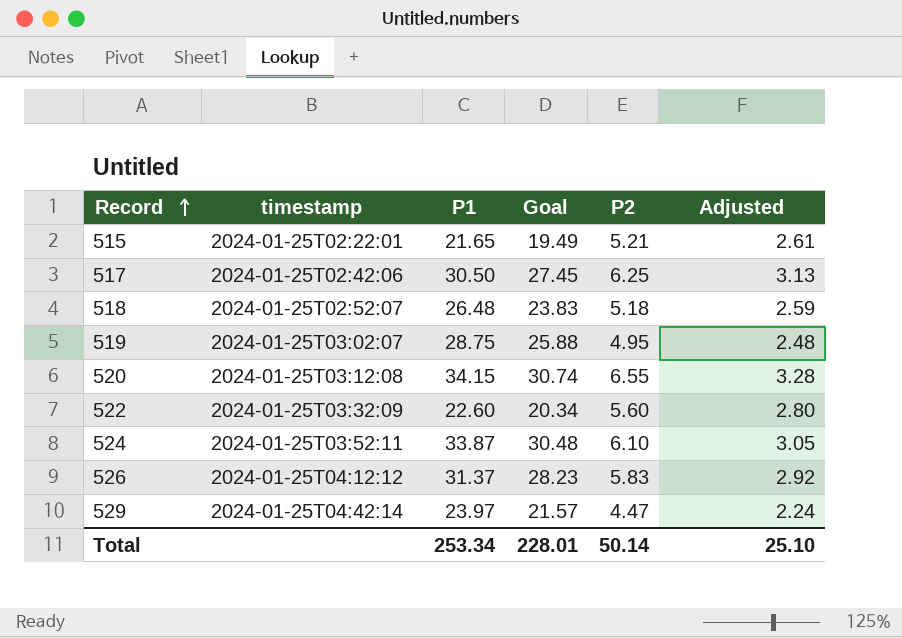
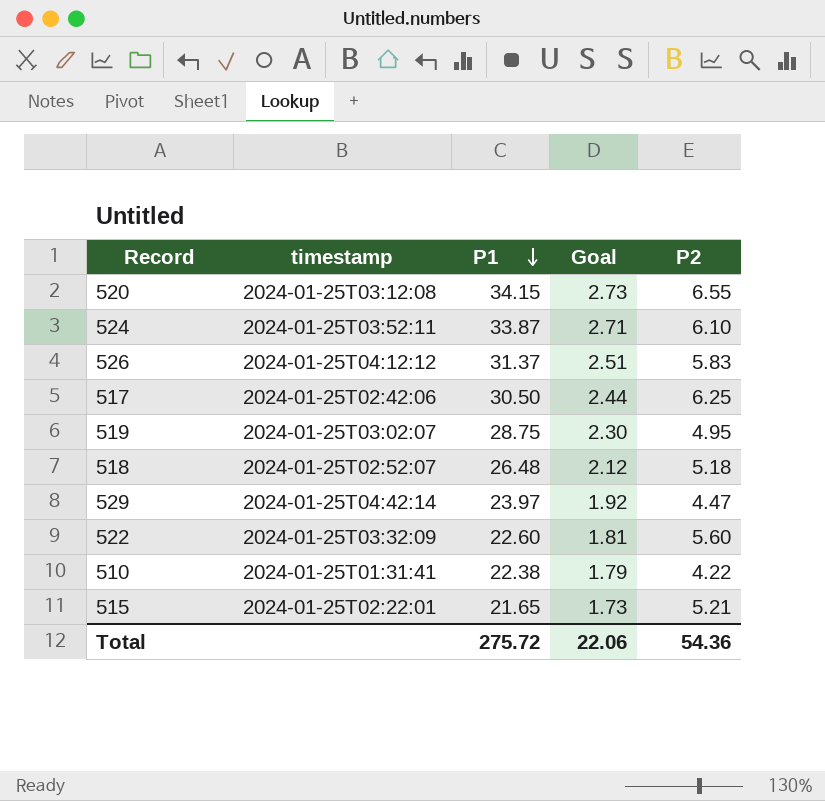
row order: Record ascending -> P1 descending
column Adjusted | formula: [P2] * 0.5 -> none
column Goal | formula: [P1] * 0.9 -> [P1] * 0.08
row 510: none -> 2024-01-25T01:31:41 | 22.38 | 1.79 | 4.22
Total | P1: 253.34 -> 275.72
Total | Goal: 228.01 -> 22.06
Total | P2: 50.14 -> 54.36

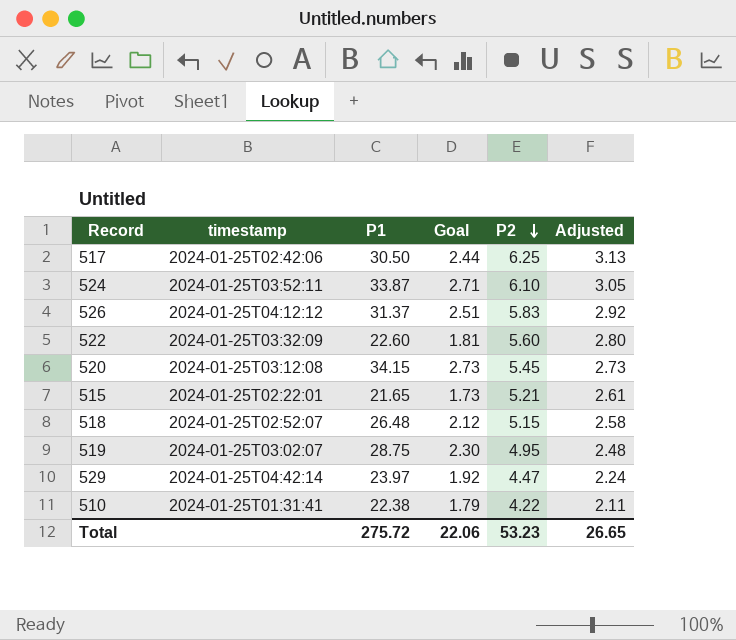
row order: P1 descending -> P2 descending
column Adjusted | formula: none -> [P2] * 0.5
520 | P2: 6.55 -> 5.45
518 | P2: 5.18 -> 5.15
Total | P2: 54.36 -> 53.23

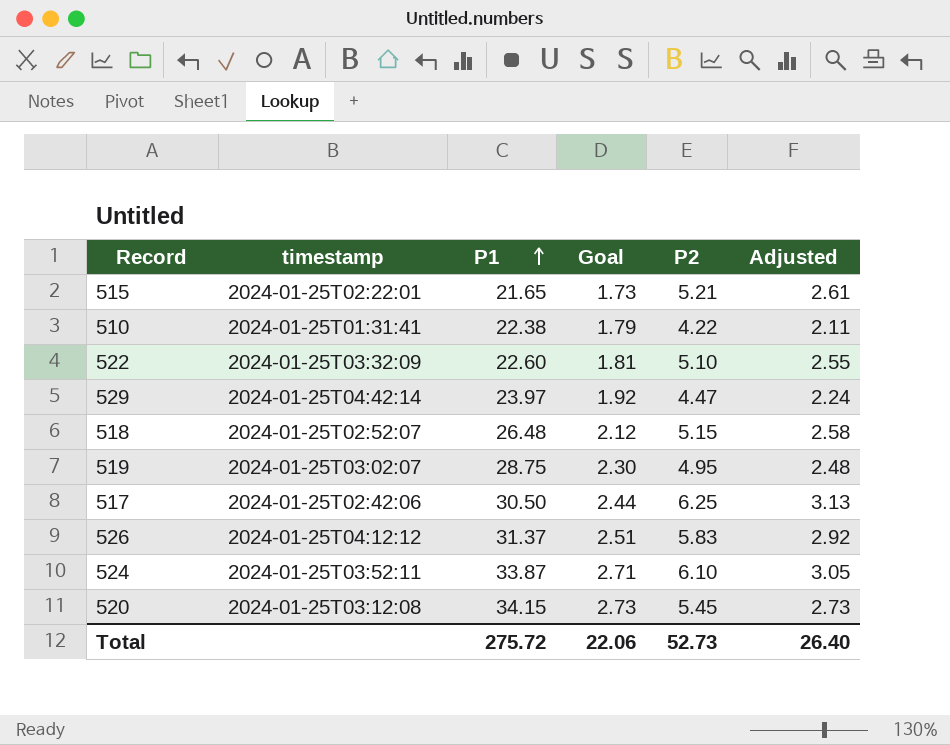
row order: P2 descending -> P1 ascending
522 | P2: 5.60 -> 5.10
522 | Adjusted: 2.80 -> 2.55
Total | P2: 53.23 -> 52.73
Total | Adjusted: 26.65 -> 26.40

